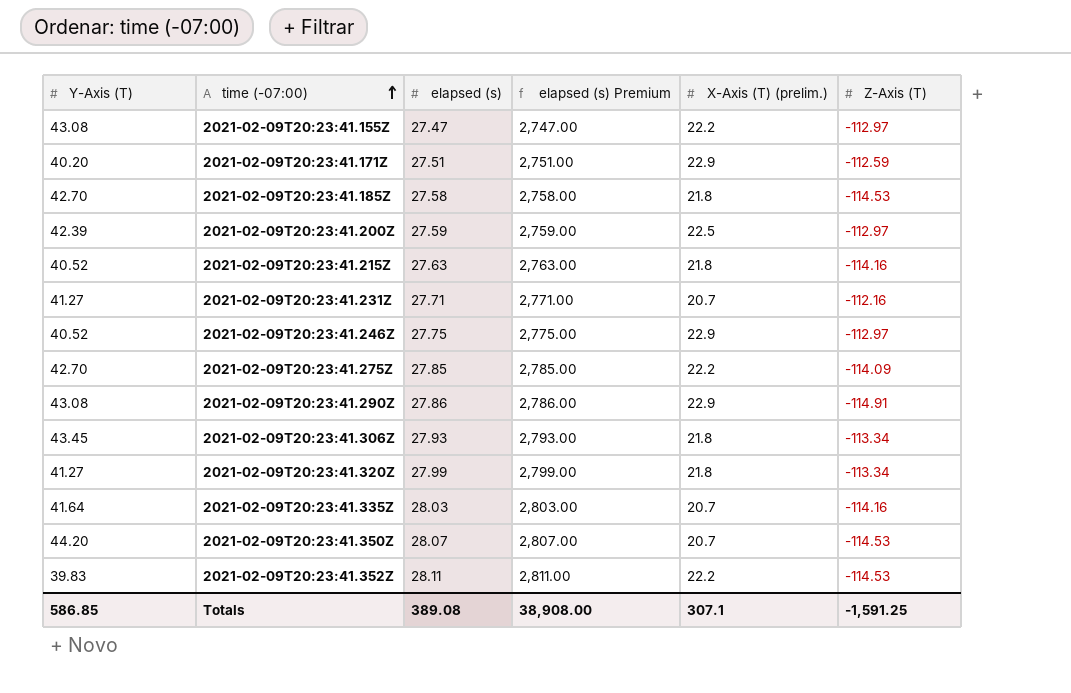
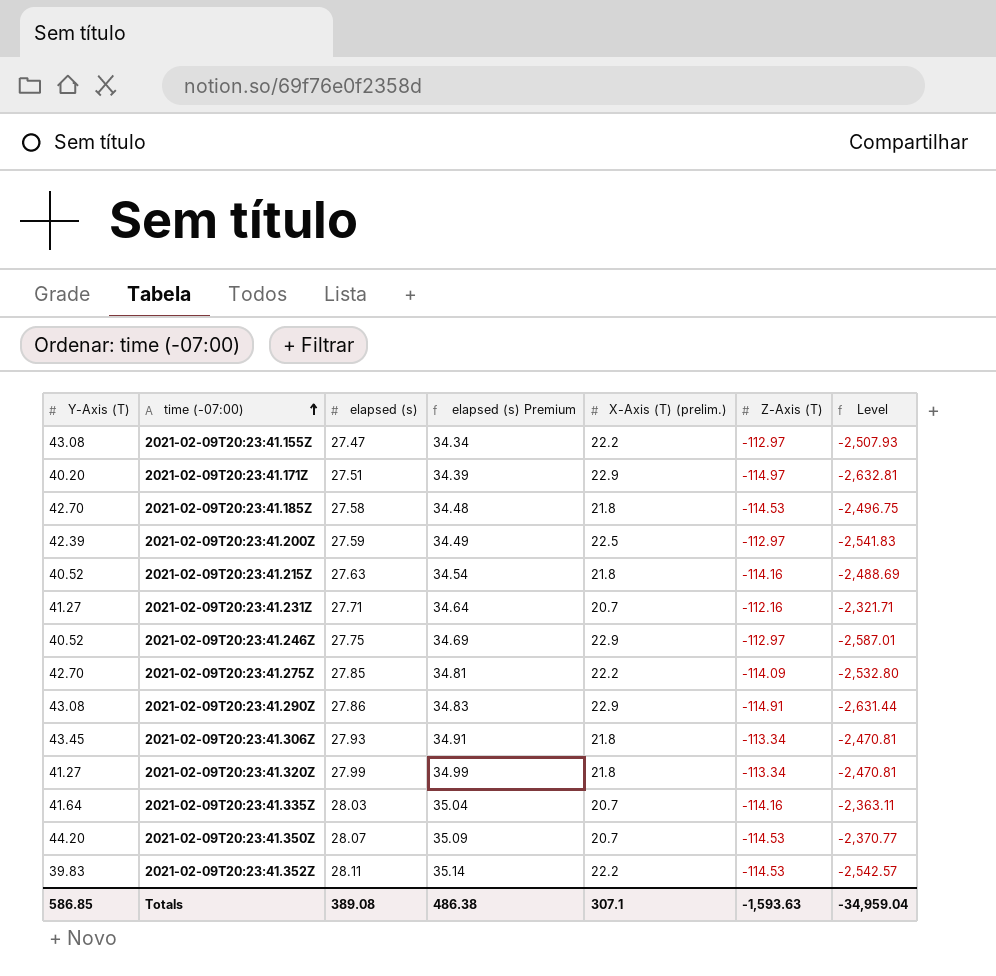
column elapsed (s) Premium | formula: [elapsed (s)] * 100 -> [elapsed (s)] * 1.25
column Level | formula: none -> [X-Axis (T) (prelim.)] * [Z-Axis (T)]
2021-02-09T20:23:41.171Z | Z-Axis (T): -112.59 -> -114.97
Totals | elapsed (s) Premium: 38,908.00 -> 486.38
Totals | Z-Axis (T): -1,591.25 -> -1,593.63

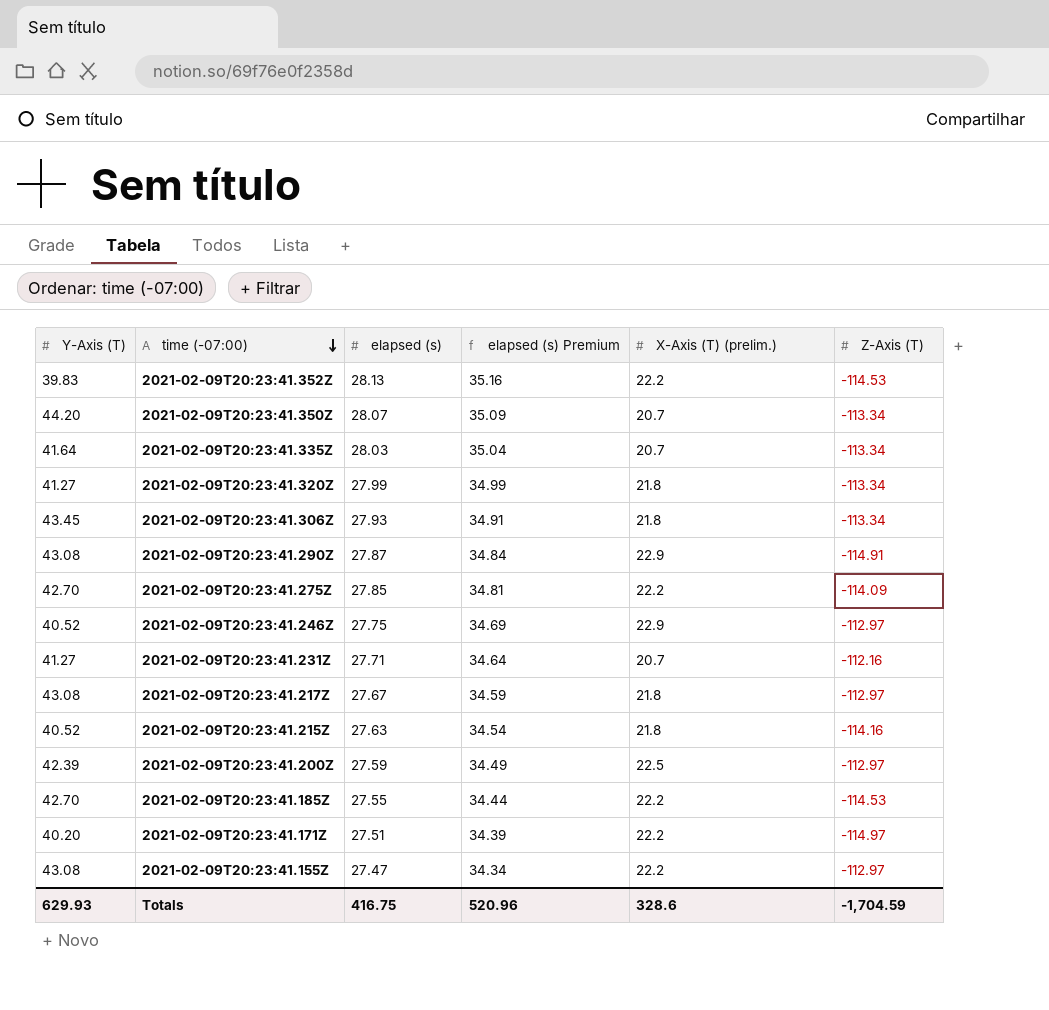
row order: time (-07:00) ascending -> time (-07:00) descending
column Level | formula: [X-Axis (T) (prelim.)] * [Z-Axis (T)] -> none
2021-02-09T20:23:41.352Z | elapsed (s): 28.11 -> 28.13
2021-02-09T20:23:41.352Z | elapsed (s) Premium: 35.14 -> 35.16
2021-02-09T20:23:41.350Z | Z-Axis (T): -114.53 -> -113.34
2021-02-09T20:23:41.335Z | Z-Axis (T): -114.16 -> -113.34
2021-02-09T20:23:41.290Z | elapsed (s): 27.86 -> 27.87
2021-02-09T20:23:41.290Z | elapsed (s) Premium: 34.83 -> 34.84
row 2021-02-09T20:23:41.217Z: none -> 43.08 | 27.67 | 34.59 | 21.8 | -112.97
2021-02-09T20:23:41.185Z | elapsed (s): 27.58 -> 27.55
2021-02-09T20:23:41.185Z | elapsed (s) Premium: 34.48 -> 34.44
2021-02-09T20:23:41.185Z | X-Axis (T) (prelim.): 21.8 -> 22.2
2021-02-09T20:23:41.171Z | X-Axis (T) (prelim.): 22.9 -> 22.2
Totals | Y-Axis (T): 586.85 -> 629.93
Totals | elapsed (s): 389.08 -> 416.75
Totals | elapsed (s) Premium: 486.38 -> 520.96
Totals | X-Axis (T) (prelim.): 307.1 -> 328.6
Totals | Z-Axis (T): -1,593.63 -> -1,704.59

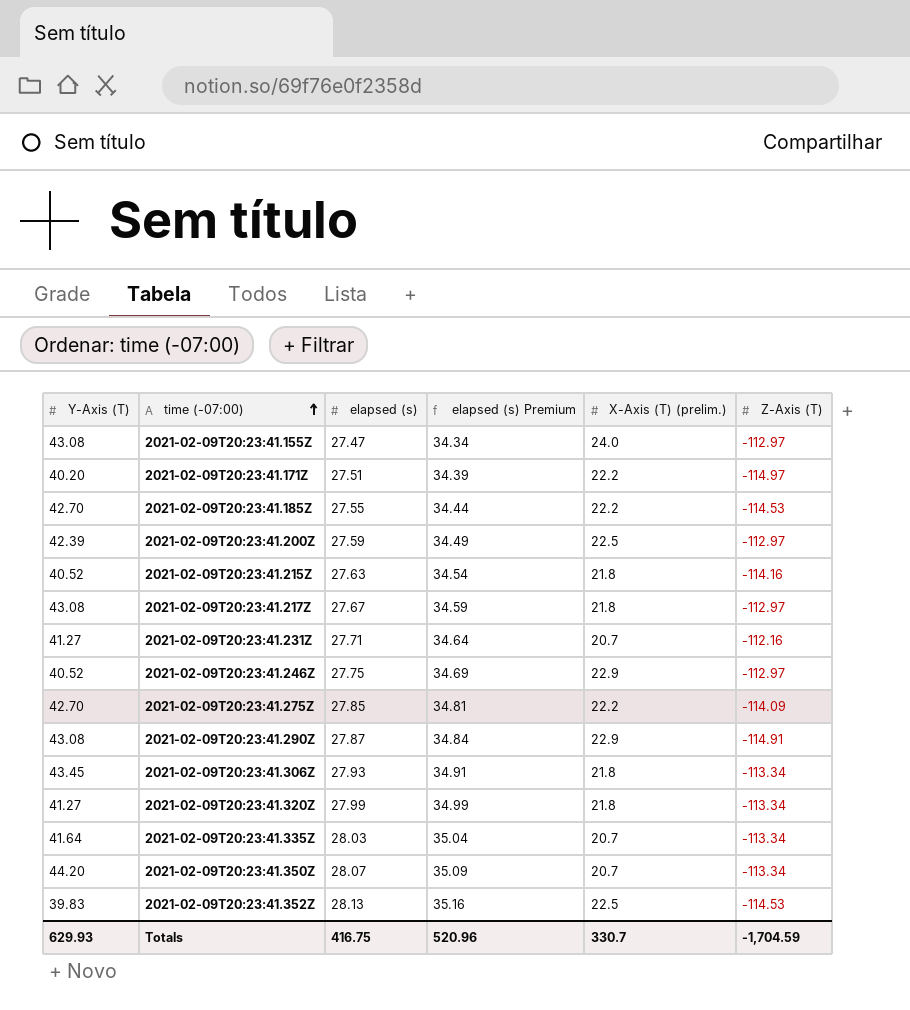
row order: time (-07:00) descending -> time (-07:00) ascending
2021-02-09T20:23:41.155Z | X-Axis (T) (prelim.): 22.2 -> 24.0
2021-02-09T20:23:41.352Z | X-Axis (T) (prelim.): 22.2 -> 22.5
Totals | X-Axis (T) (prelim.): 328.6 -> 330.7

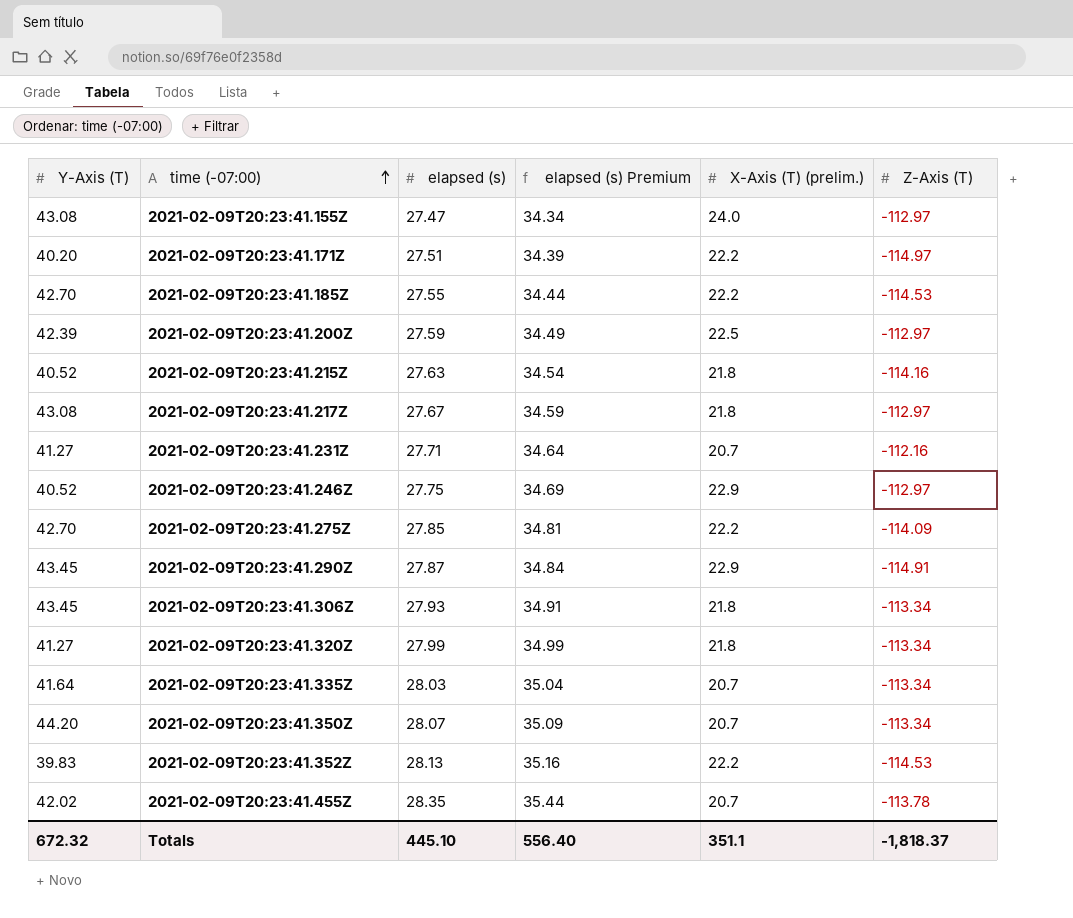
2021-02-09T20:23:41.290Z | Y-Axis (T): 43.08 -> 43.45
2021-02-09T20:23:41.352Z | X-Axis (T) (prelim.): 22.5 -> 22.2
row 2021-02-09T20:23:41.455Z: none -> 42.02 | 28.35 | 35.44 | 20.7 | -113.78
Totals | Y-Axis (T): 629.93 -> 672.32
Totals | elapsed (s): 416.75 -> 445.10
Totals | elapsed (s) Premium: 520.96 -> 556.40
Totals | X-Axis (T) (prelim.): 330.7 -> 351.1
Totals | Z-Axis (T): -1,704.59 -> -1,818.37

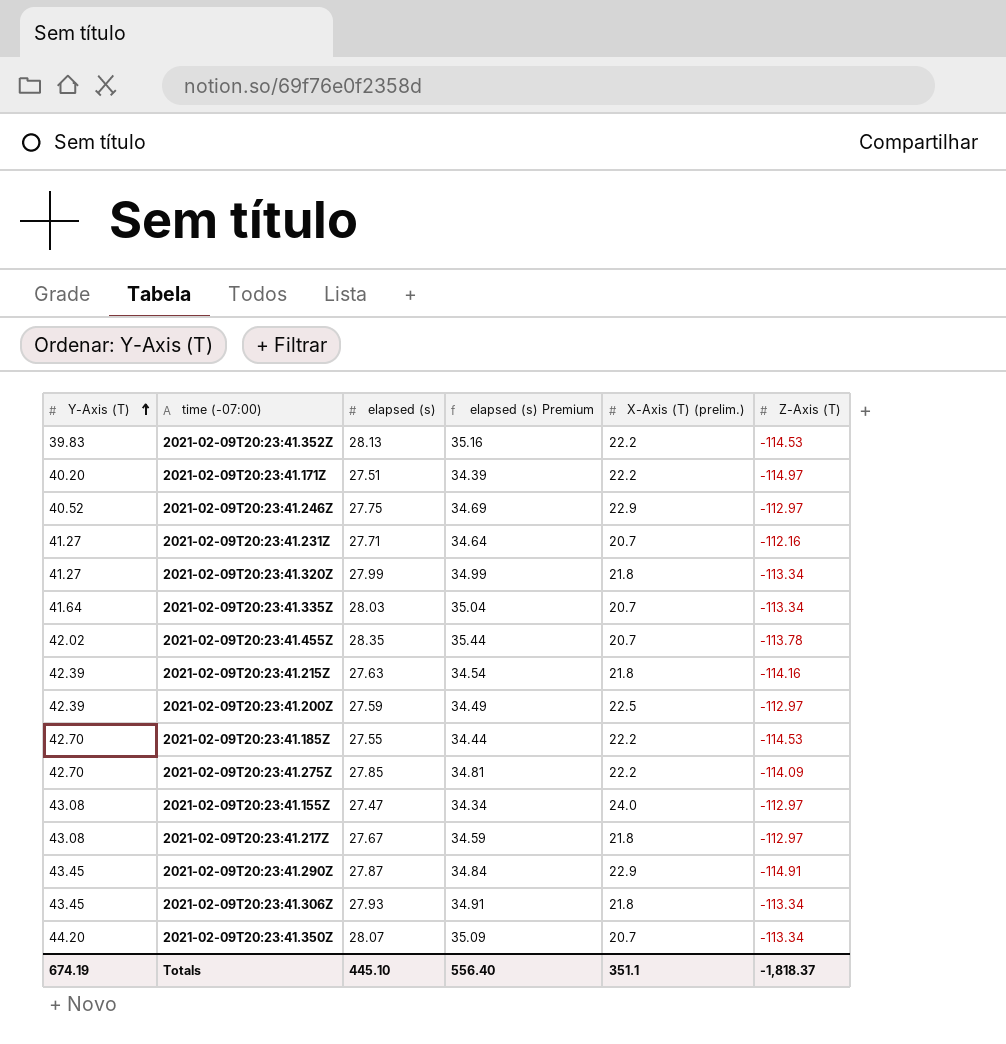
row order: time (-07:00) ascending -> Y-Axis (T) ascending
2021-02-09T20:23:41.215Z | Y-Axis (T): 40.52 -> 42.39
Totals | Y-Axis (T): 672.32 -> 674.19

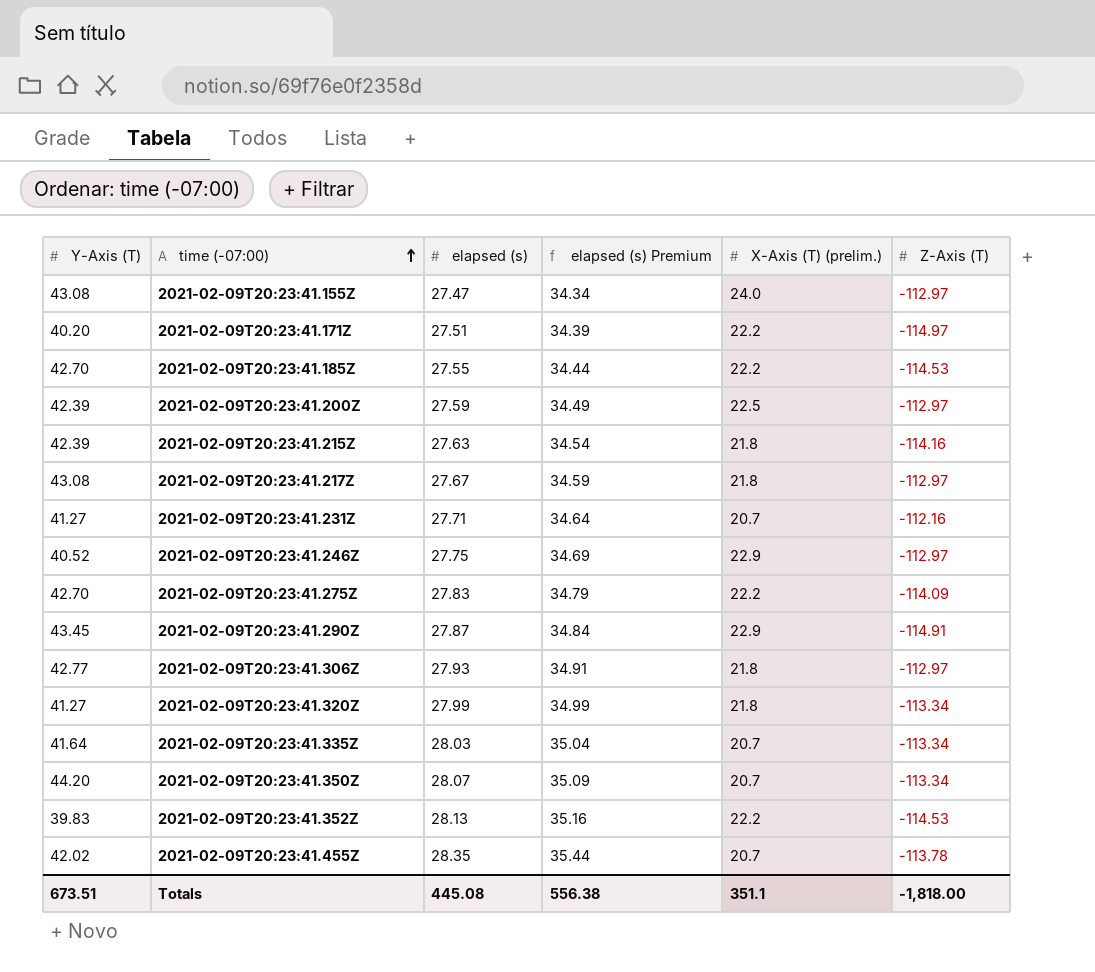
row order: Y-Axis (T) ascending -> time (-07:00) ascending
2021-02-09T20:23:41.275Z | elapsed (s): 27.85 -> 27.83
2021-02-09T20:23:41.275Z | elapsed (s) Premium: 34.81 -> 34.79
2021-02-09T20:23:41.306Z | Y-Axis (T): 43.45 -> 42.77
2021-02-09T20:23:41.306Z | Z-Axis (T): -113.34 -> -112.97
Totals | Y-Axis (T): 674.19 -> 673.51
Totals | elapsed (s): 445.10 -> 445.08
Totals | elapsed (s) Premium: 556.40 -> 556.38
Totals | Z-Axis (T): -1,818.37 -> -1,818.00

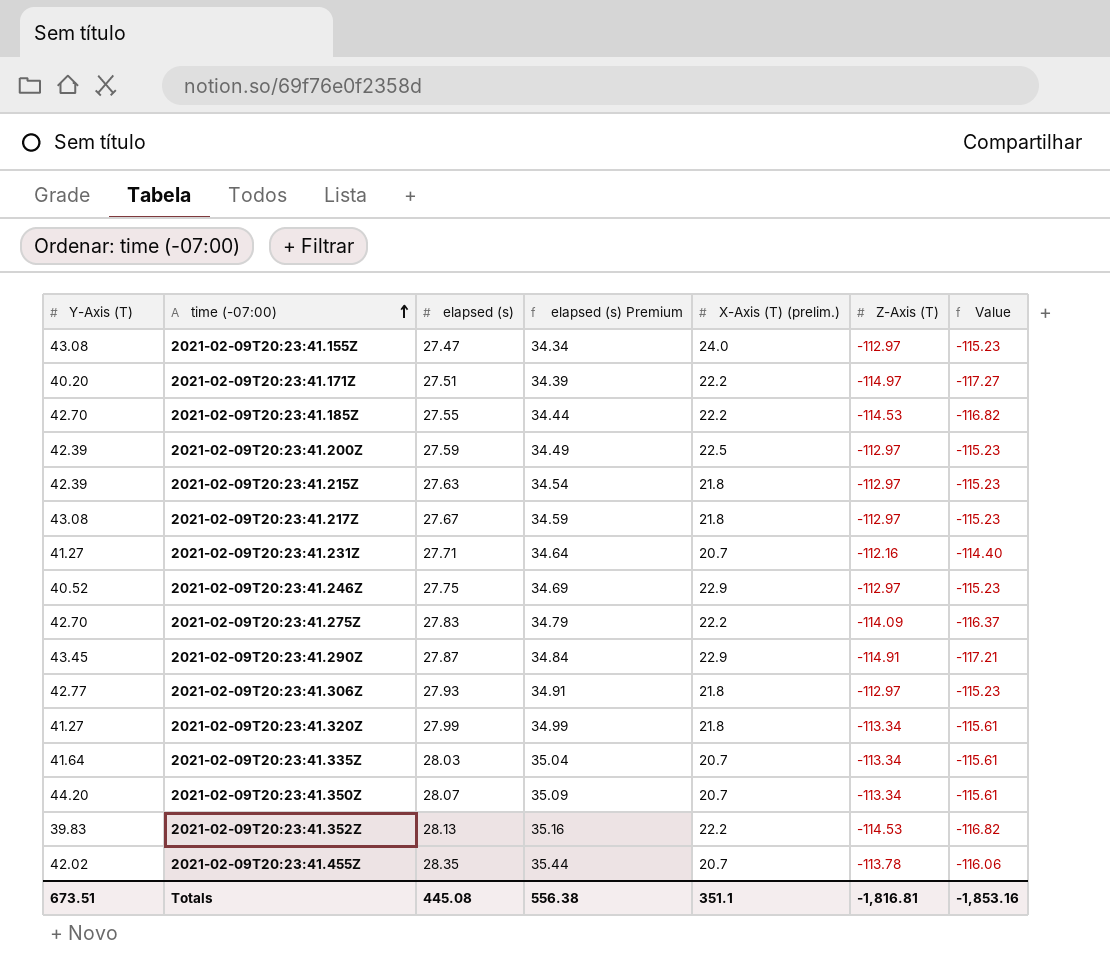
column Value | formula: none -> [Z-Axis (T)] * 1.02
2021-02-09T20:23:41.215Z | Z-Axis (T): -114.16 -> -112.97
Totals | Z-Axis (T): -1,818.00 -> -1,816.81

